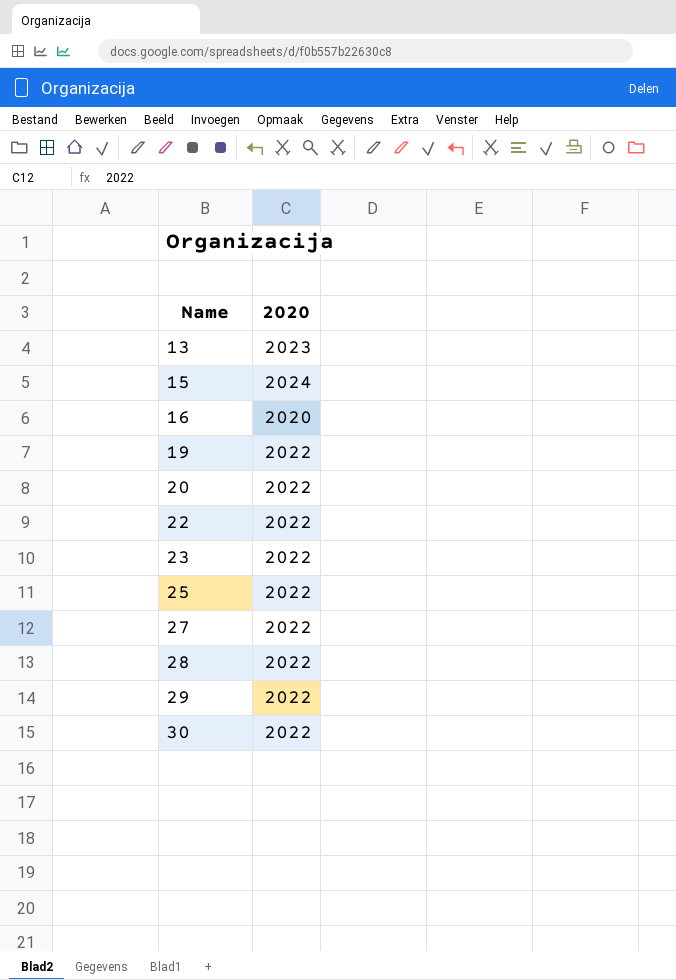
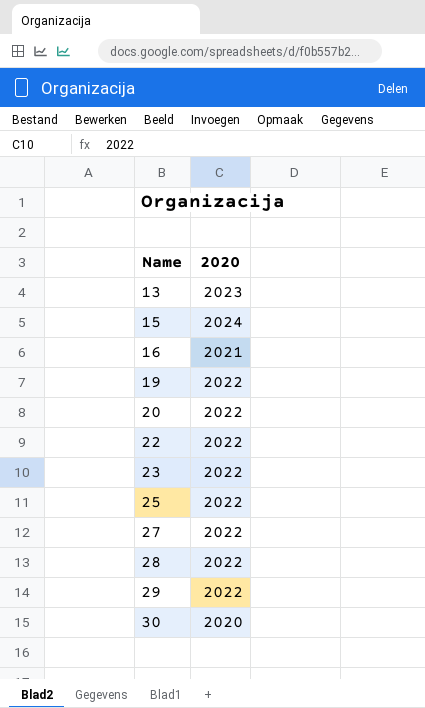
16 | 2020: 2020 -> 2021
30 | 2020: 2022 -> 2020

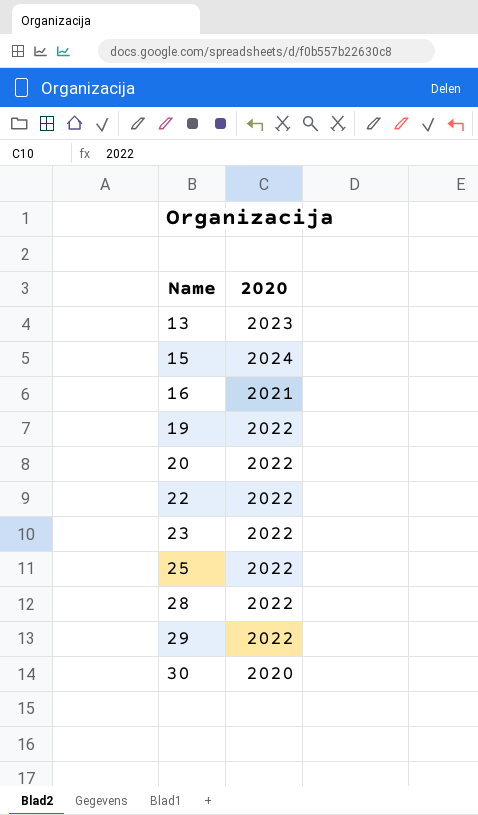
row 27: 2022 -> none

